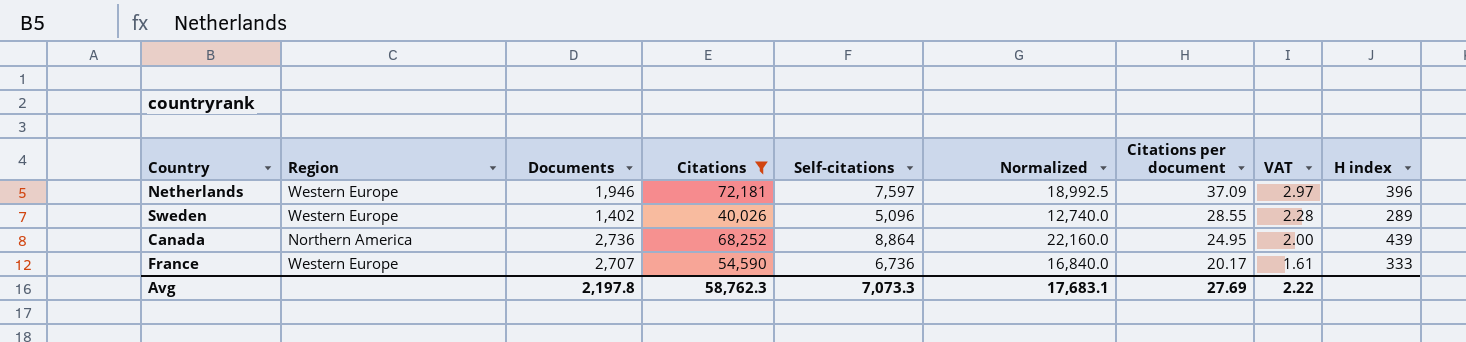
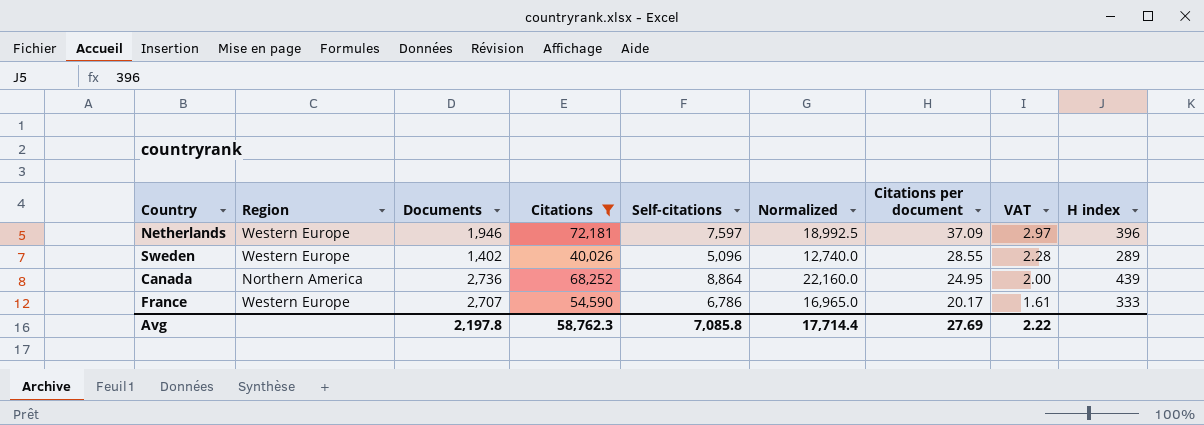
France | Self-citations: 6,736 -> 6,786
France | Normalized: 16,840.0 -> 16,965.0
Avg | Self-citations: 7,073.3 -> 7,085.8
Avg | Normalized: 17,683.1 -> 17,714.4

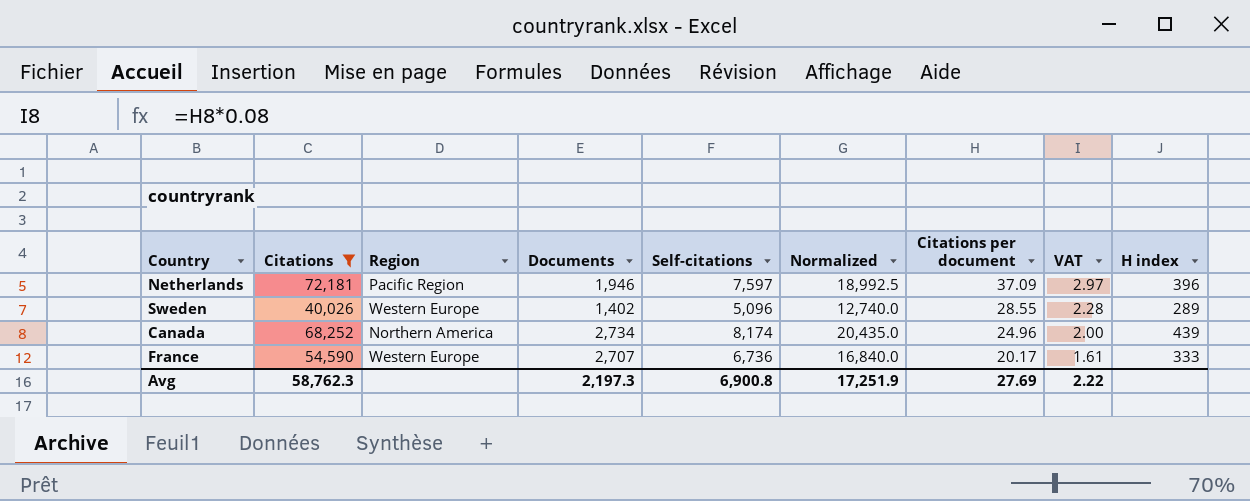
column Citations | position: 4 -> 2
Netherlands | Region: Western Europe -> Pacific Region
Canada | Documents: 2,736 -> 2,734
Canada | Self-citations: 8,864 -> 8,174
Canada | Normalized: 22,160.0 -> 20,435.0
Canada | Citations per document: 24.95 -> 24.96
France | Self-citations: 6,786 -> 6,736
France | Normalized: 16,965.0 -> 16,840.0
Avg | Documents: 2,197.8 -> 2,197.3
Avg | Self-citations: 7,085.8 -> 6,900.8
Avg | Normalized: 17,714.4 -> 17,251.9

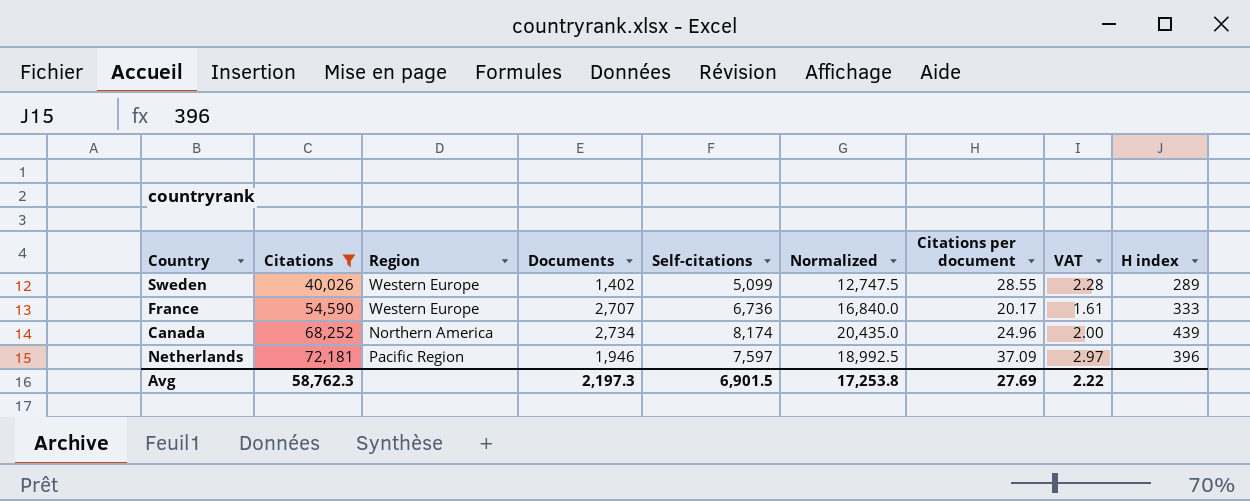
row order: Citations per document descending -> Citations ascending
Sweden | Self-citations: 5,096 -> 5,099
Sweden | Normalized: 12,740.0 -> 12,747.5
Avg | Self-citations: 6,900.8 -> 6,901.5
Avg | Normalized: 17,251.9 -> 17,253.8

